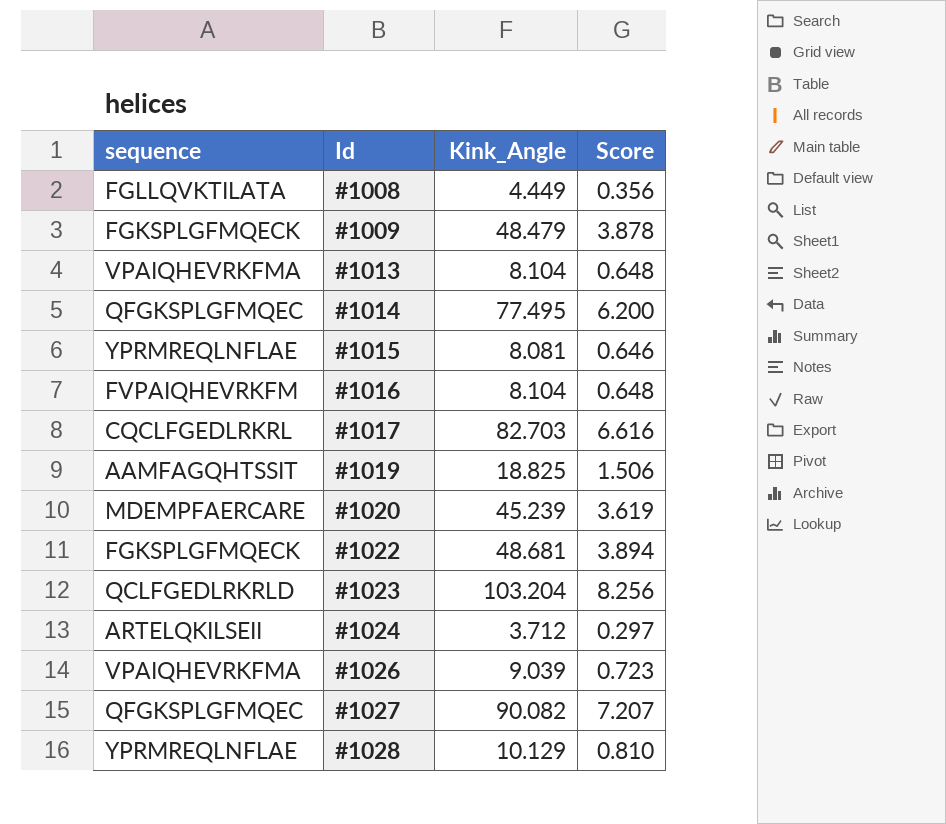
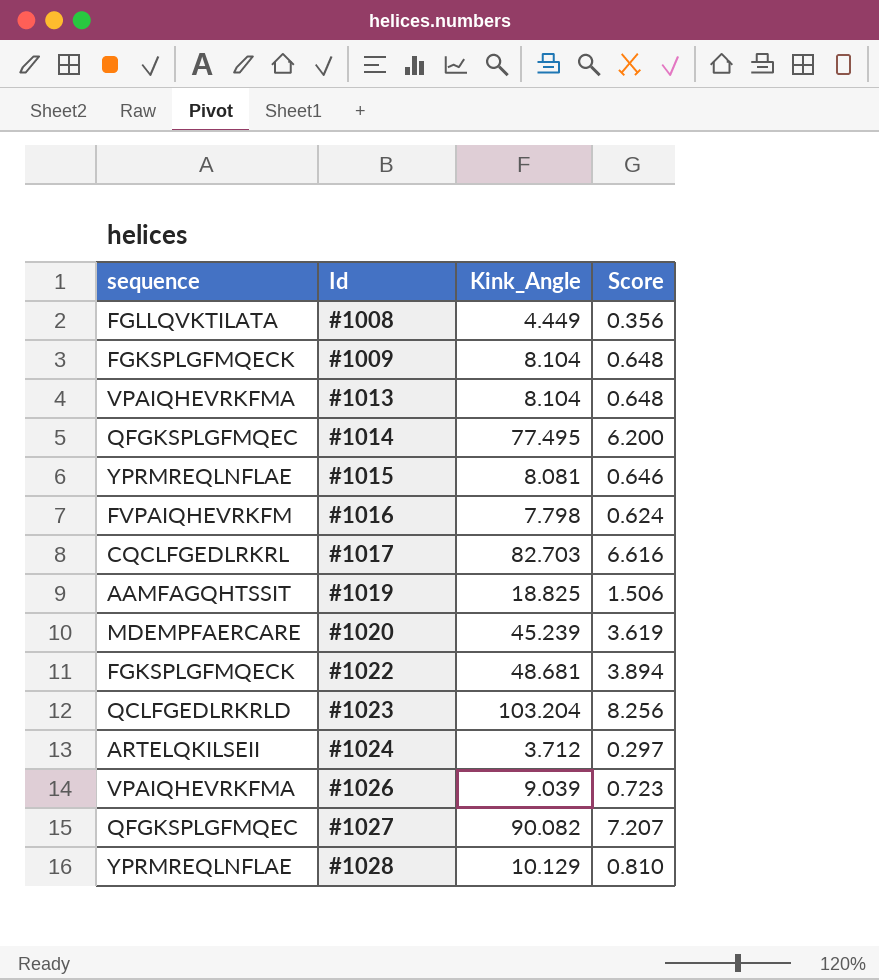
#1009 | Kink_Angle: 48.479 -> 8.104
#1009 | Score: 3.878 -> 0.648
#1016 | Kink_Angle: 8.104 -> 7.798
#1016 | Score: 0.648 -> 0.624

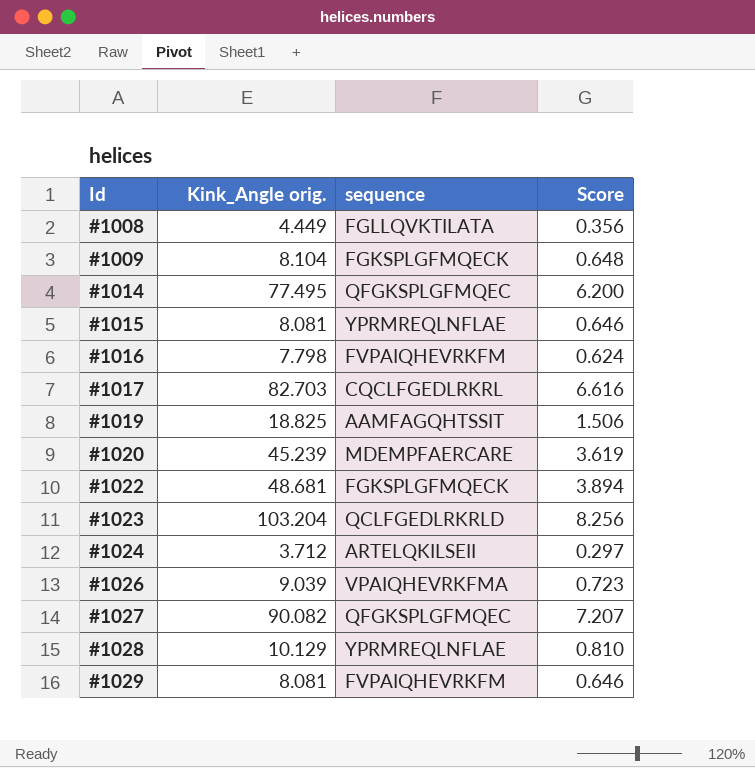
column name: Kink_Angle -> Kink_Angle orig.
column sequence | position: 1 -> 3
row #1013: VPAIQHEVRKFMA | 8.104 | 0.648 -> none
row #1029: none -> 8.081 | FVPAIQHEVRKFM | 0.646

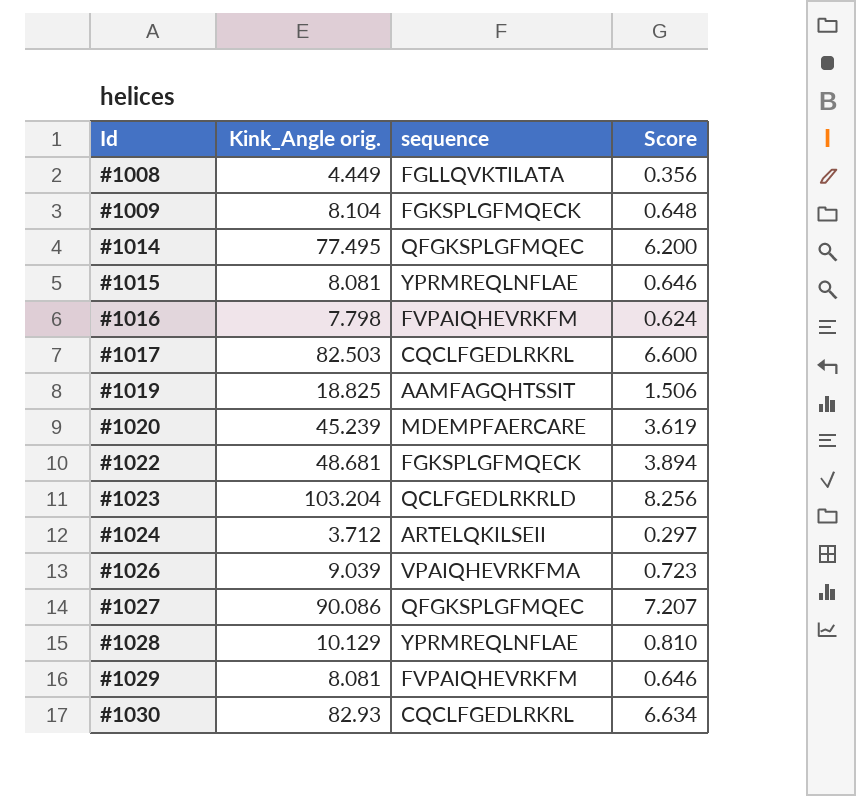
#1017 | Kink_Angle orig.: 82.703 -> 82.503
#1017 | Score: 6.616 -> 6.600
#1027 | Kink_Angle orig.: 90.082 -> 90.086
row #1030: none -> 82.93 | CQCLFGEDLRKRL | 6.634

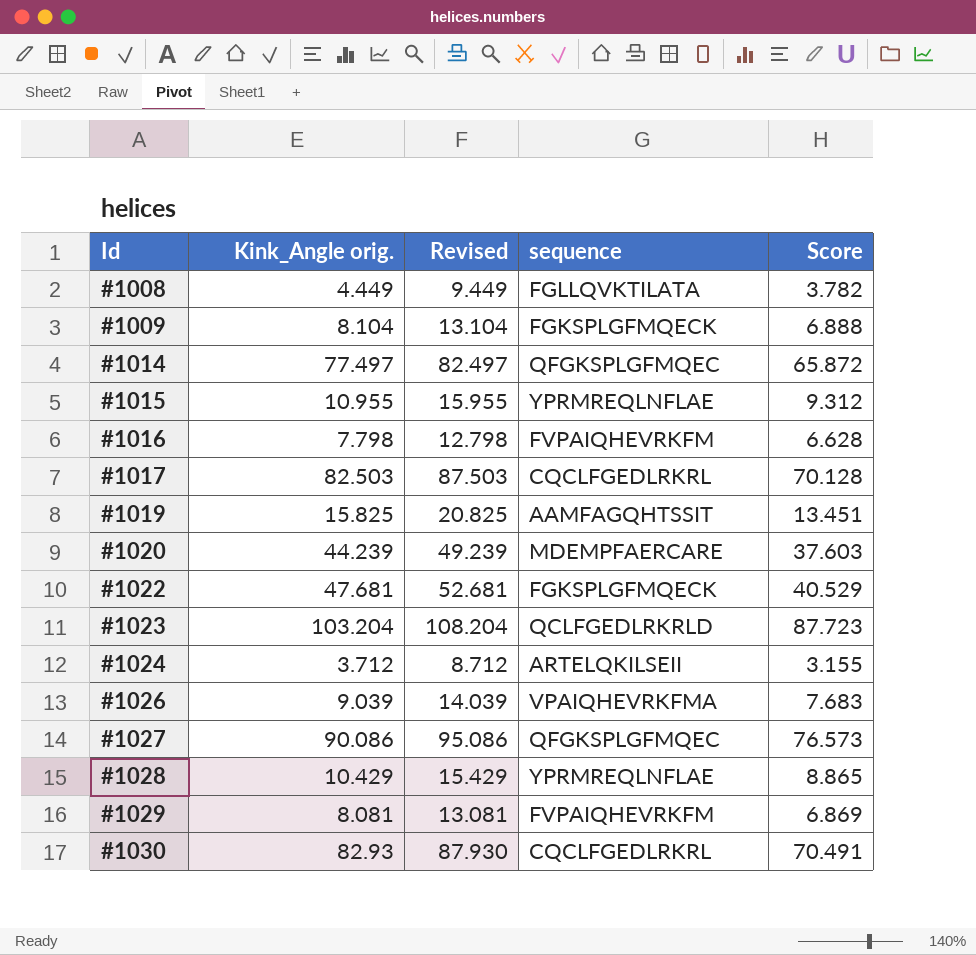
column Revised | formula: none -> [Kink_Angle orig.] + 5
column Score | formula: [Kink_Angle orig.] * 0.08 -> [Kink_Angle orig.] * 0.85
#1014 | Kink_Angle orig.: 77.495 -> 77.497
#1015 | Kink_Angle orig.: 8.081 -> 10.955
#1019 | Kink_Angle orig.: 18.825 -> 15.825
#1020 | Kink_Angle orig.: 45.239 -> 44.239
#1022 | Kink_Angle orig.: 48.681 -> 47.681
#1028 | Kink_Angle orig.: 10.129 -> 10.429

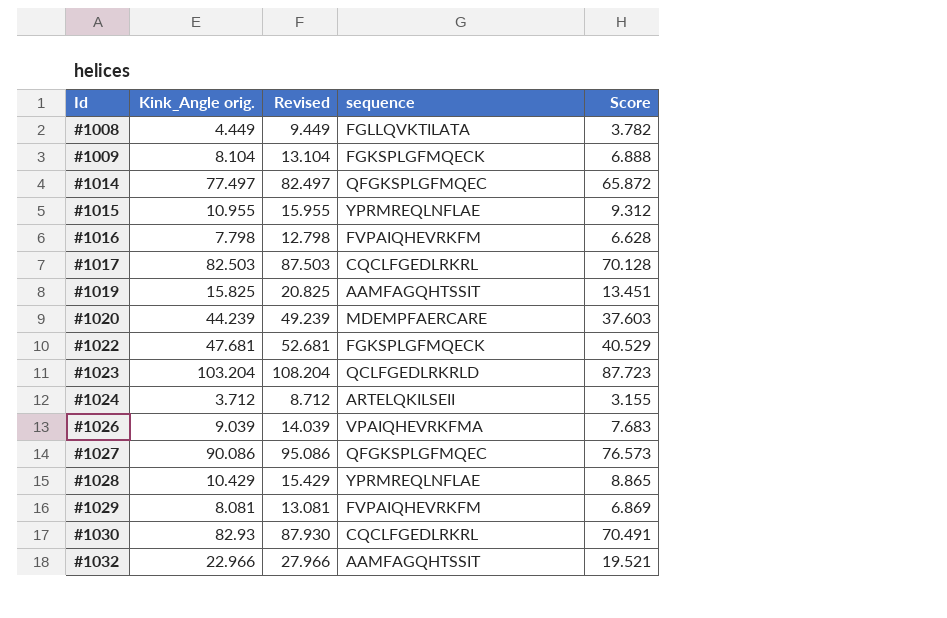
row #1032: none -> 22.966 | 27.966 | AAMFAGQHTSSIT | 19.521

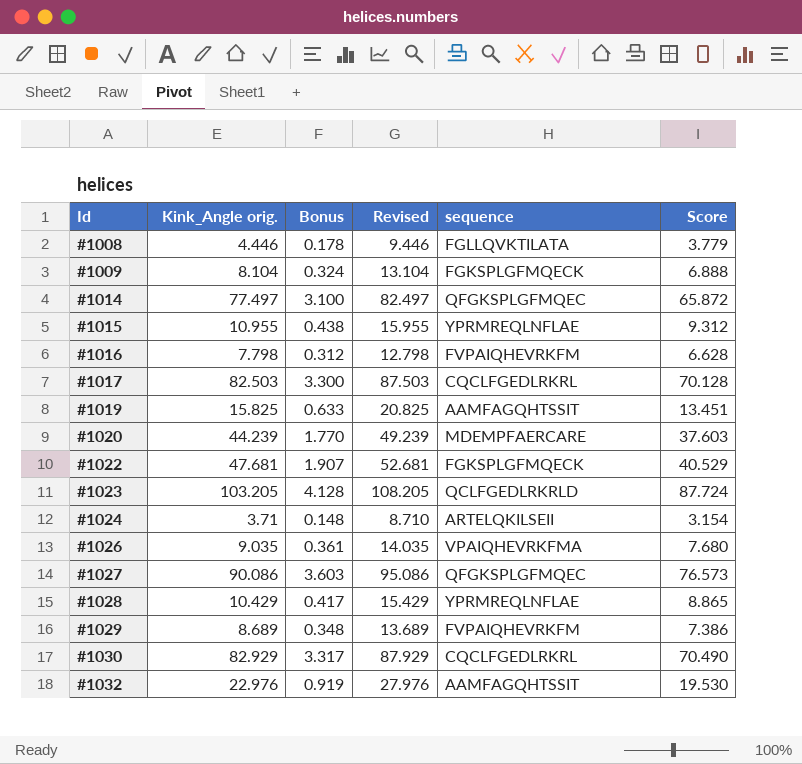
column Bonus | formula: none -> [Kink_Angle orig.] * 0.04
#1008 | Kink_Angle orig.: 4.449 -> 4.446
#1008 | Revised: 9.449 -> 9.446
#1008 | Score: 3.782 -> 3.779
#1023 | Kink_Angle orig.: 103.204 -> 103.205
#1023 | Revised: 108.204 -> 108.205
#1023 | Score: 87.723 -> 87.724
#1024 | Kink_Angle orig.: 3.712 -> 3.71
#1024 | Revised: 8.712 -> 8.710
#1024 | Score: 3.155 -> 3.154
#1026 | Kink_Angle orig.: 9.039 -> 9.035
#1026 | Revised: 14.039 -> 14.035
#1026 | Score: 7.683 -> 7.680
#1029 | Kink_Angle orig.: 8.081 -> 8.689
#1029 | Revised: 13.081 -> 13.689
#1029 | Score: 6.869 -> 7.386
#1030 | Kink_Angle orig.: 82.93 -> 82.929
#1030 | Revised: 87.930 -> 87.929
#1030 | Score: 70.491 -> 70.490
#1032 | Kink_Angle orig.: 22.966 -> 22.976
#1032 | Revised: 27.966 -> 27.976
#1032 | Score: 19.521 -> 19.530

